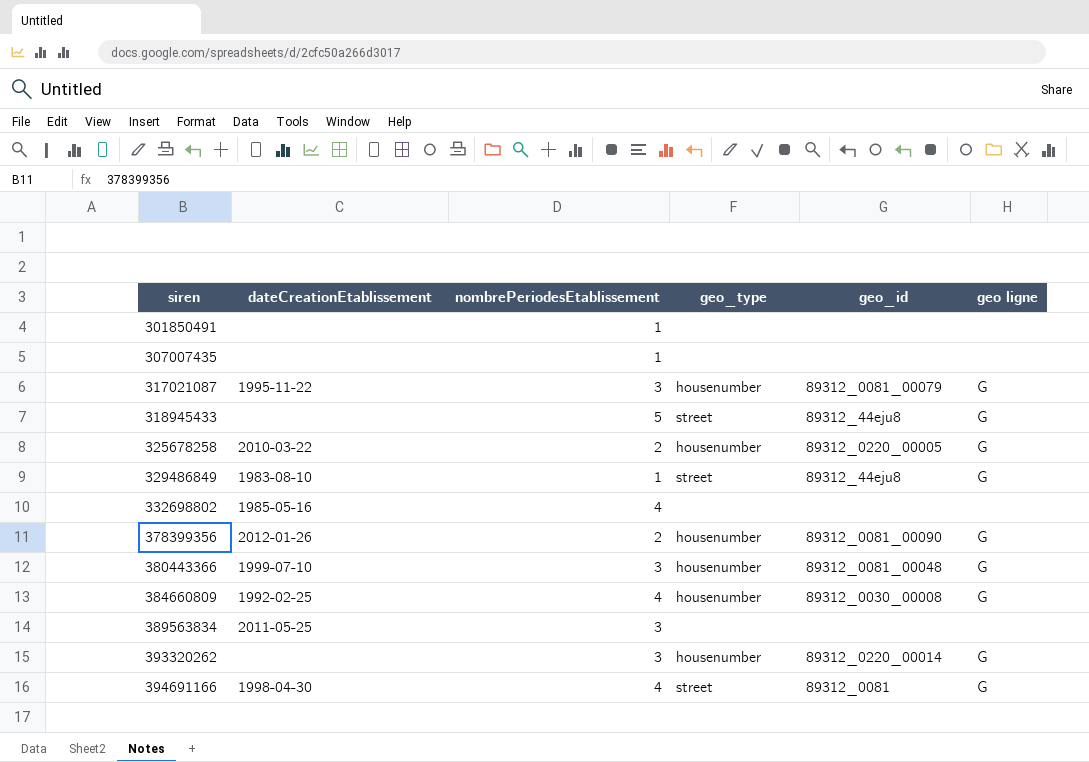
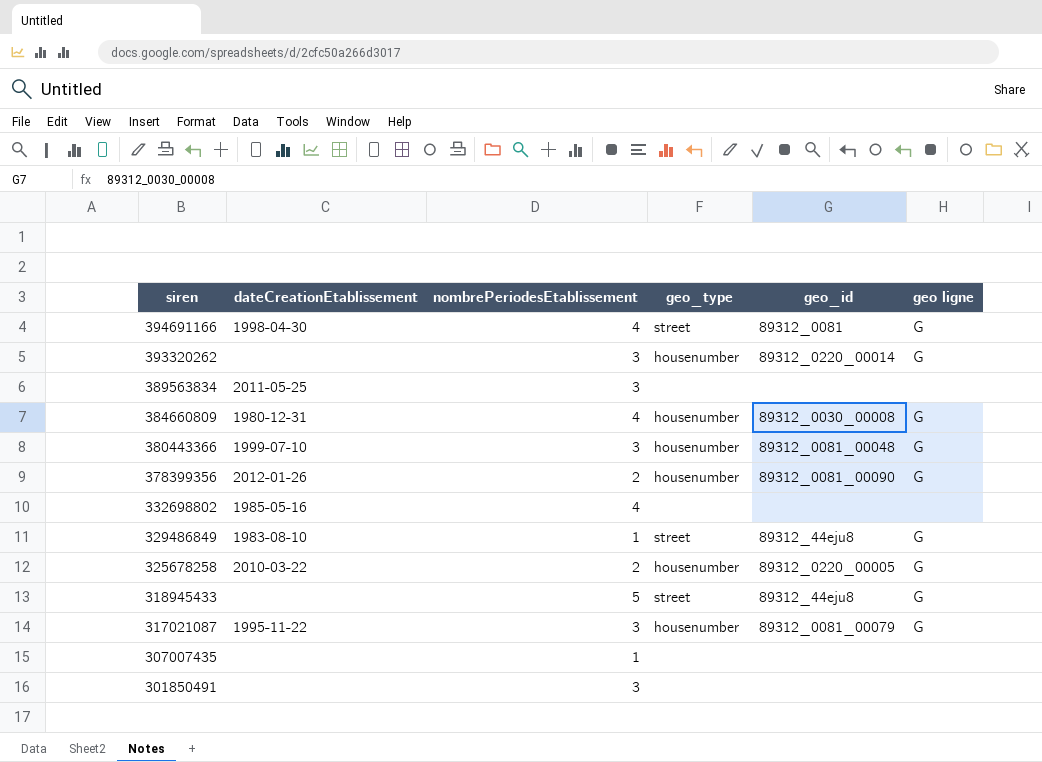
row order: siren ascending -> siren descending
384660809 | dateCreationEtablissement: 1992-02-25 -> 1980-12-31
301850491 | nombrePeriodesEtablissement: 1 -> 3

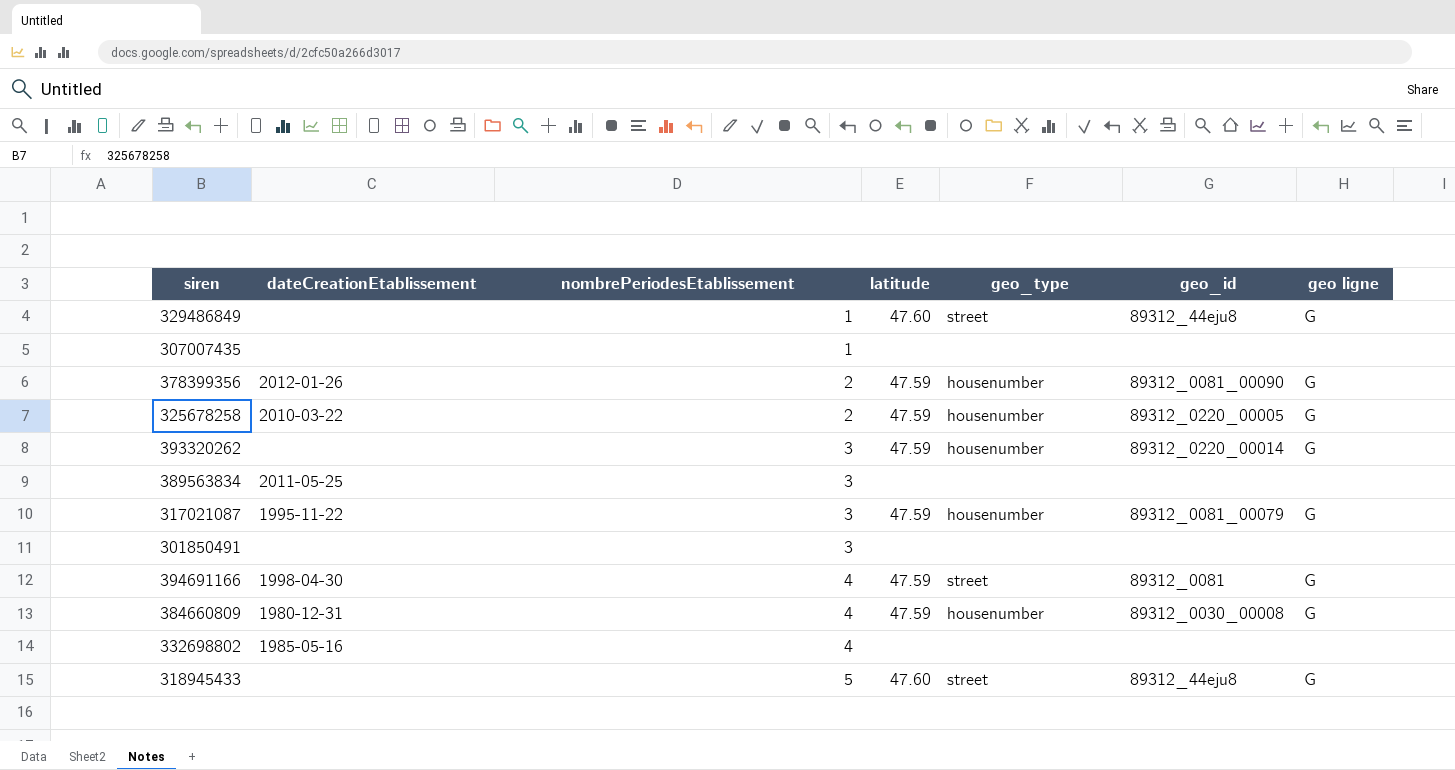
row order: siren descending -> nombrePeriodesEtablissement ascending
column latitude | position: none -> 4
row 380443366: 1999-07-10 | 3 | housenumber | 89312_0081_00048 | G -> none
329486849 | dateCreationEtablissement: 1983-08-10 -> none

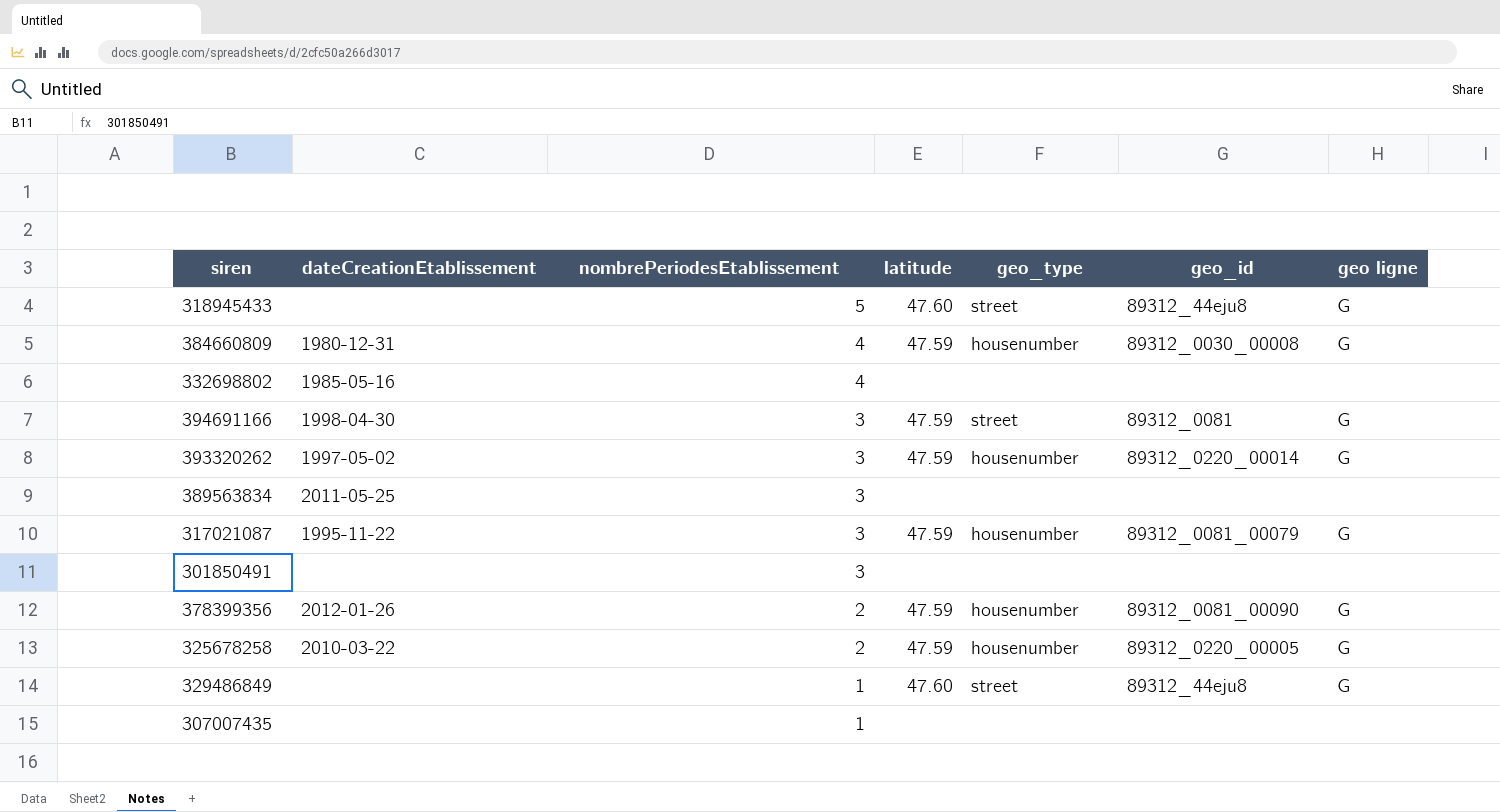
row order: nombrePeriodesEtablissement ascending -> nombrePeriodesEtablissement descending
394691166 | nombrePeriodesEtablissement: 4 -> 3
393320262 | dateCreationEtablissement: none -> 1997-05-02

